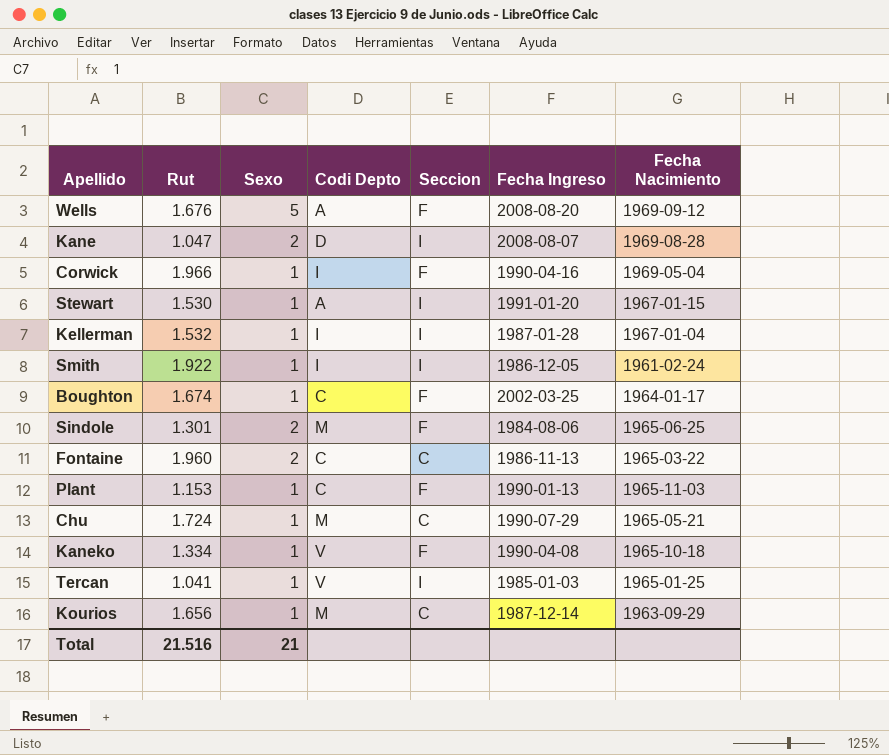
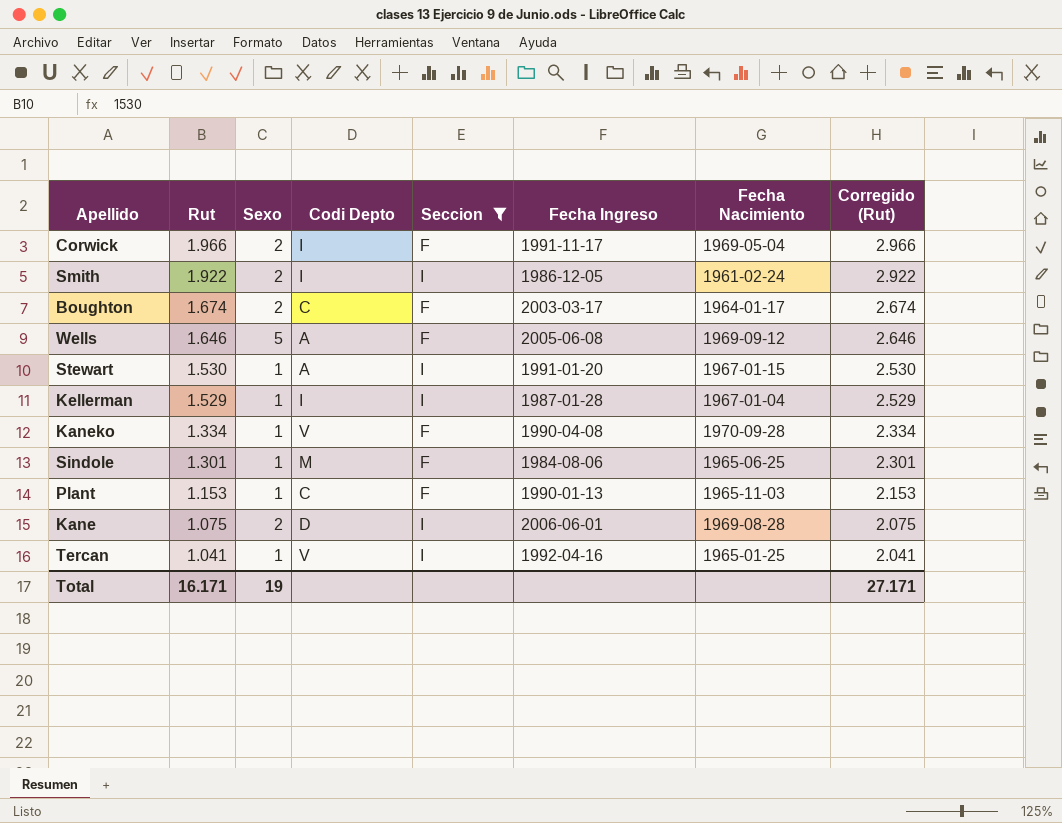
filter: none -> Seccion != C
row order: none -> Rut descending
column Corregido (Rut) | formula: none -> [Rut] + 1000
Corwick | Sexo: 1 -> 2
Corwick | Fecha Ingreso: 1990-04-16 -> 1991-11-17
Smith | Sexo: 1 -> 2
Boughton | Sexo: 1 -> 2
Boughton | Fecha Ingreso: 2002-03-25 -> 2003-03-17
Wells | Rut: 1.676 -> 1.646
Wells | Fecha Ingreso: 2008-08-20 -> 2005-06-08
Kellerman | Rut: 1.532 -> 1.529
Kaneko | Fecha Nacimiento: 1965-10-18 -> 1970-09-28
Sindole | Sexo: 2 -> 1
Kane | Rut: 1.047 -> 1.075
Kane | Fecha Ingreso: 2008-08-07 -> 2006-06-01
Tercan | Fecha Ingreso: 1985-01-03 -> 1992-04-16
Total | Rut: 21.516 -> 16.171
Total | Sexo: 21 -> 19

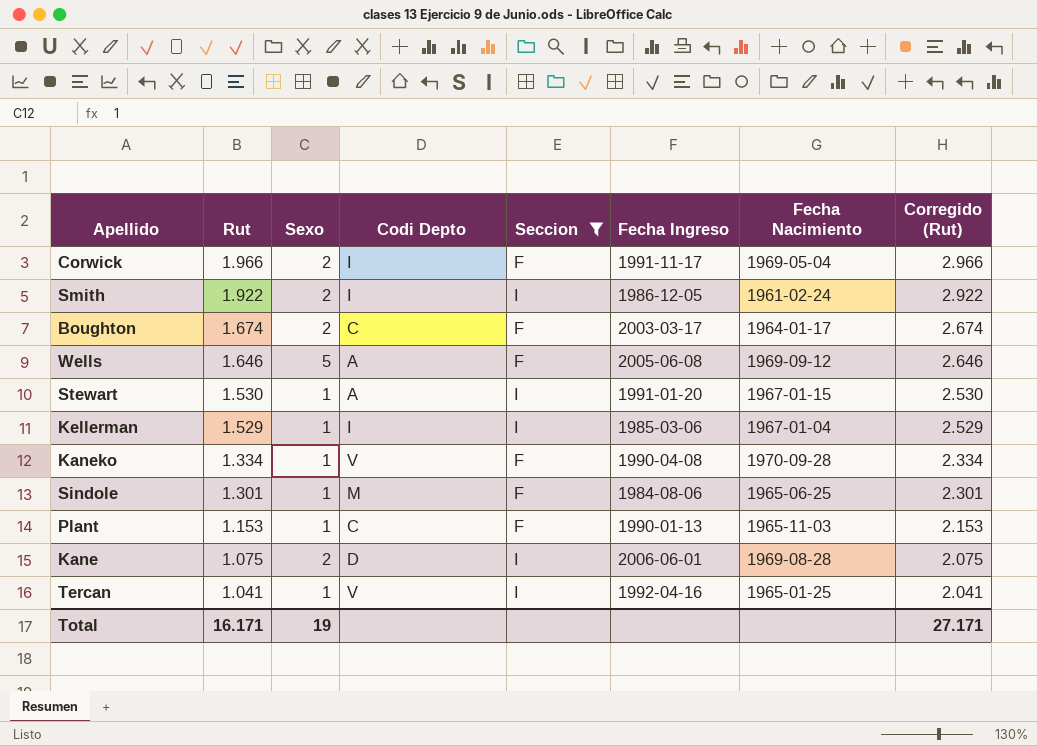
Kellerman | Fecha Ingreso: 1987-01-28 -> 1985-03-06

